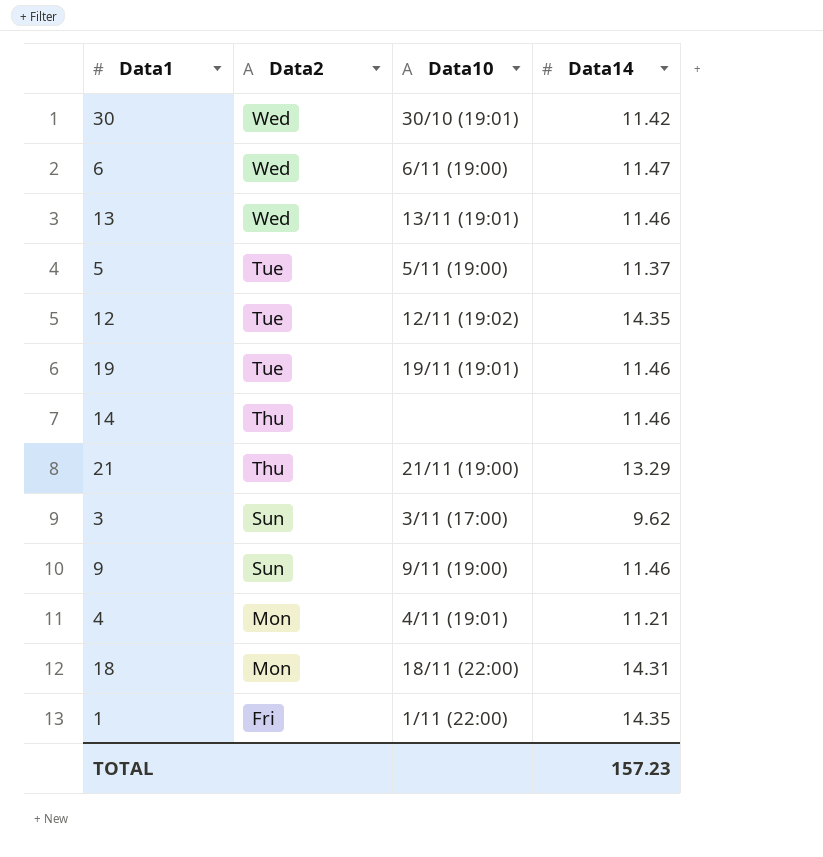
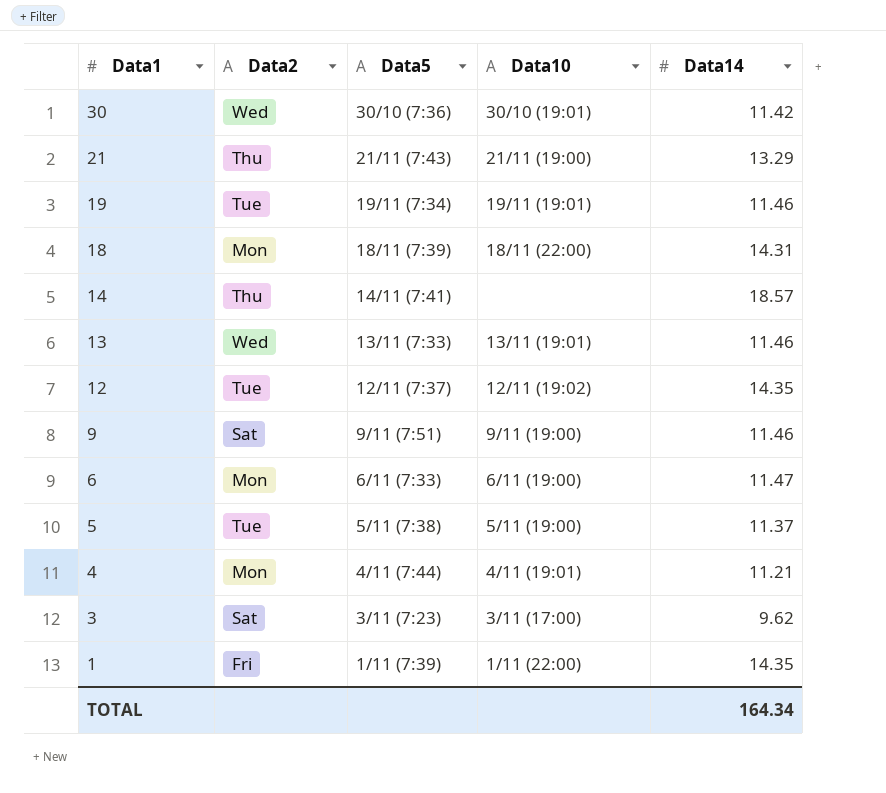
row order: Data2 descending -> Data1 descending
column Data5 | position: none -> 3
14 | Data14: 11.46 -> 18.57
9 | Data2: Sun -> Sat
6 | Data2: Wed -> Mon
3 | Data2: Sun -> Sat
TOTAL | Data14: 157.23 -> 164.34

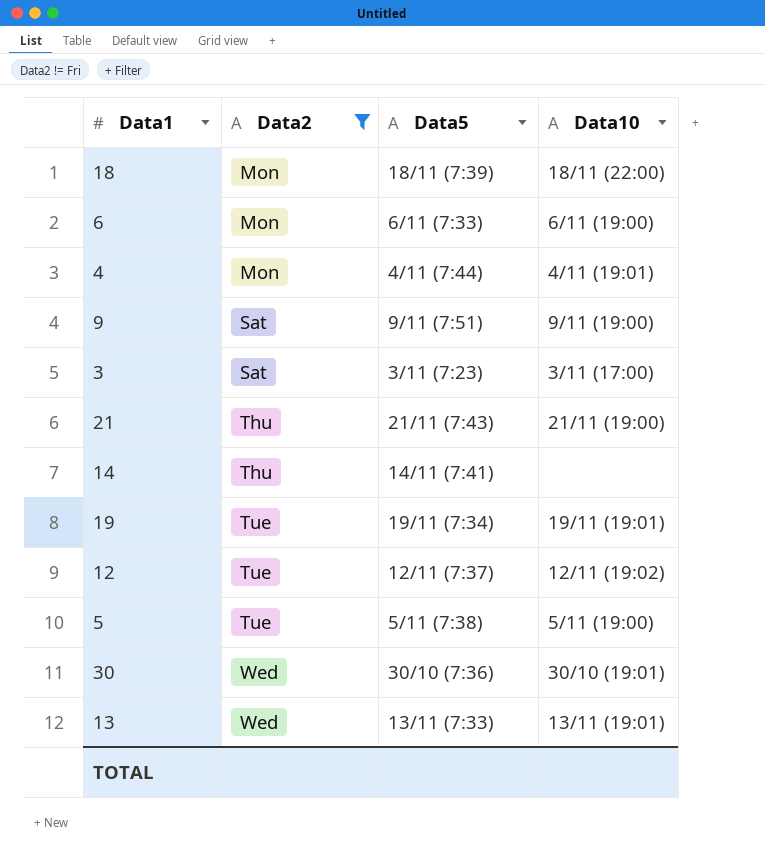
filter: none -> Data2 != Fri
row order: Data1 descending -> Data2 ascending
column Data14 | position: 5 -> none

